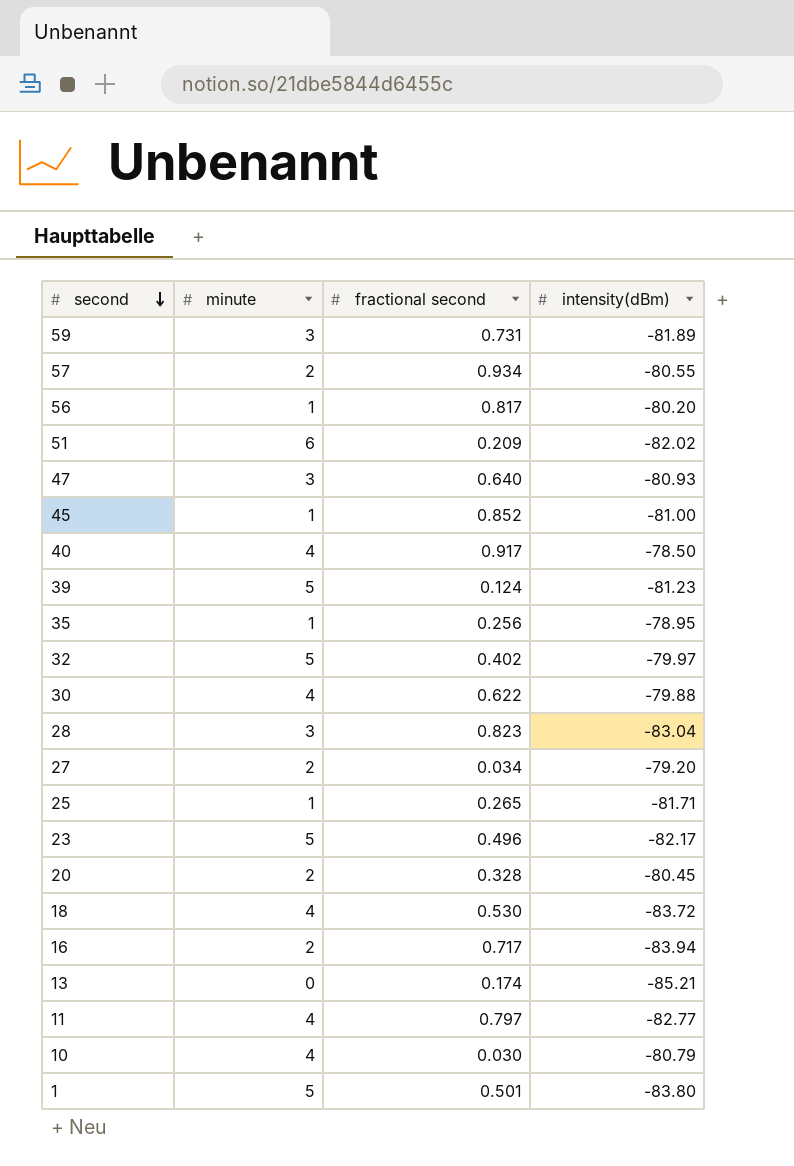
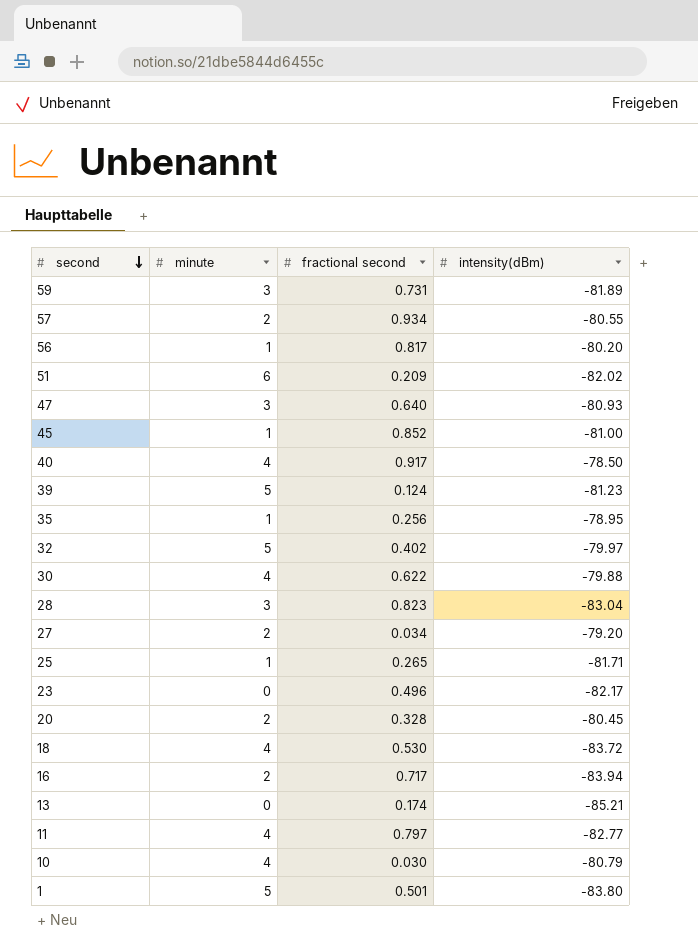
23 | minute: 5 -> 0

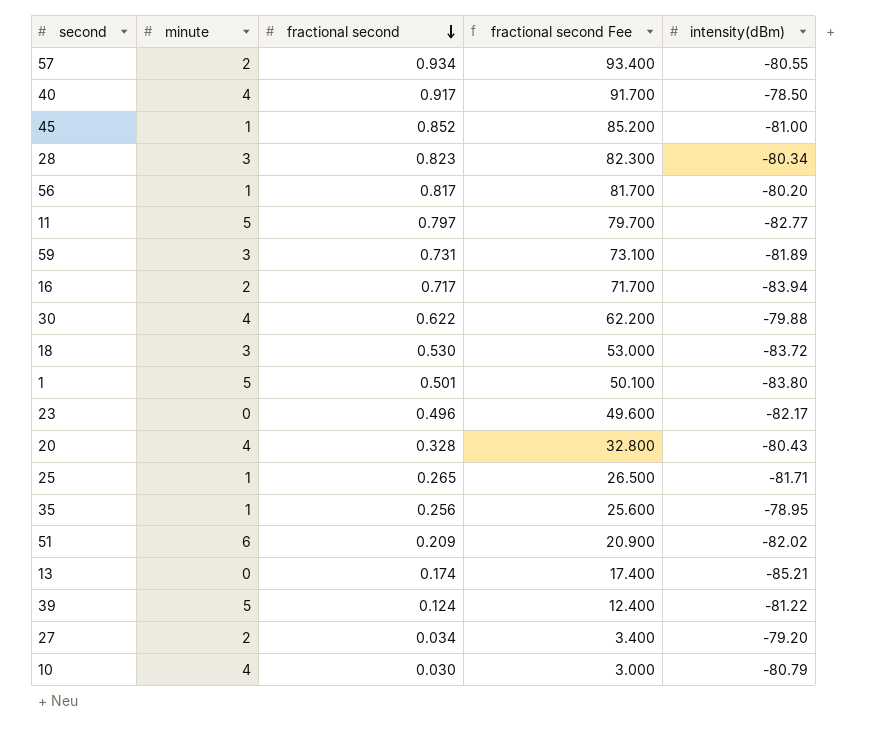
row order: second descending -> fractional second descending
column fractional second Fee | formula: none -> [fractional second] * 100
row 47: 3 | 0.640 | -80.93 -> none
row 32: 5 | 0.402 | -79.97 -> none
28 | intensity(dBm): -83.04 -> -80.34
11 | minute: 4 -> 5
18 | minute: 4 -> 3
20 | minute: 2 -> 4
20 | intensity(dBm): -80.45 -> -80.43
39 | intensity(dBm): -81.23 -> -81.22

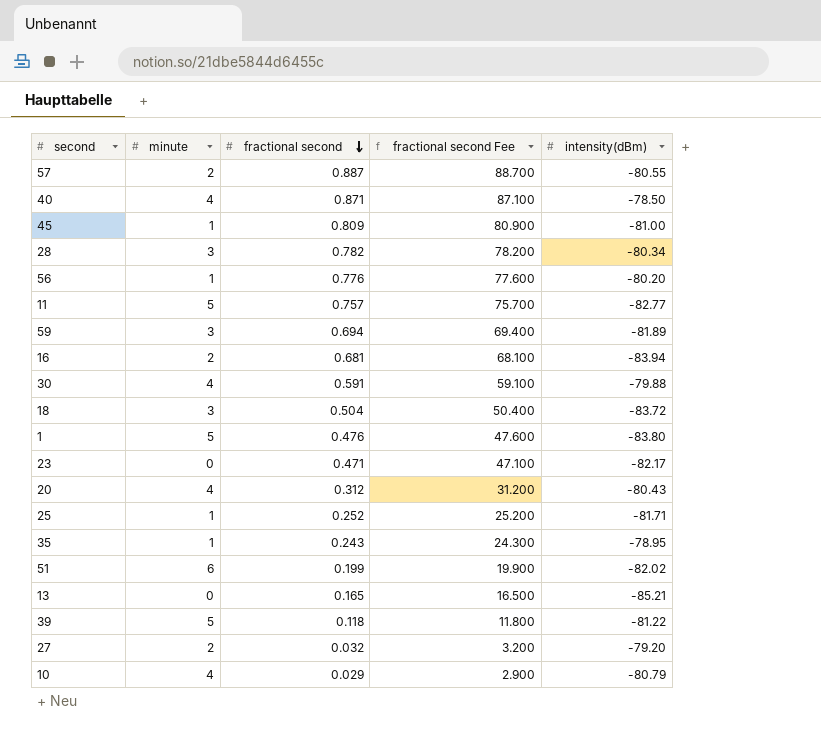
57 | fractional second: 0.934 -> 0.887
57 | fractional second Fee: 93.400 -> 88.700
40 | fractional second: 0.917 -> 0.871
40 | fractional second Fee: 91.700 -> 87.100
45 | fractional second: 0.852 -> 0.809
45 | fractional second Fee: 85.200 -> 80.900
28 | fractional second: 0.823 -> 0.782
28 | fractional second Fee: 82.300 -> 78.200
56 | fractional second: 0.817 -> 0.776
56 | fractional second Fee: 81.700 -> 77.600
11 | fractional second: 0.797 -> 0.757
11 | fractional second Fee: 79.700 -> 75.700
59 | fractional second: 0.731 -> 0.694
59 | fractional second Fee: 73.100 -> 69.400
16 | fractional second: 0.717 -> 0.681
16 | fractional second Fee: 71.700 -> 68.100
30 | fractional second: 0.622 -> 0.591
30 | fractional second Fee: 62.200 -> 59.100
18 | fractional second: 0.530 -> 0.504
18 | fractional second Fee: 53.000 -> 50.400
1 | fractional second: 0.501 -> 0.476
1 | fractional second Fee: 50.100 -> 47.600
23 | fractional second: 0.496 -> 0.471
23 | fractional second Fee: 49.600 -> 47.100
20 | fractional second: 0.328 -> 0.312
20 | fractional second Fee: 32.800 -> 31.200
25 | fractional second: 0.265 -> 0.252
25 | fractional second Fee: 26.500 -> 25.200
35 | fractional second: 0.256 -> 0.243
35 | fractional second Fee: 25.600 -> 24.300
51 | fractional second: 0.209 -> 0.199
51 | fractional second Fee: 20.900 -> 19.900
13 | fractional second: 0.174 -> 0.165
13 | fractional second Fee: 17.400 -> 16.500
39 | fractional second: 0.124 -> 0.118
39 | fractional second Fee: 12.400 -> 11.800
27 | fractional second: 0.034 -> 0.032
27 | fractional second Fee: 3.400 -> 3.200
10 | fractional second: 0.030 -> 0.029
10 | fractional second Fee: 3.000 -> 2.900

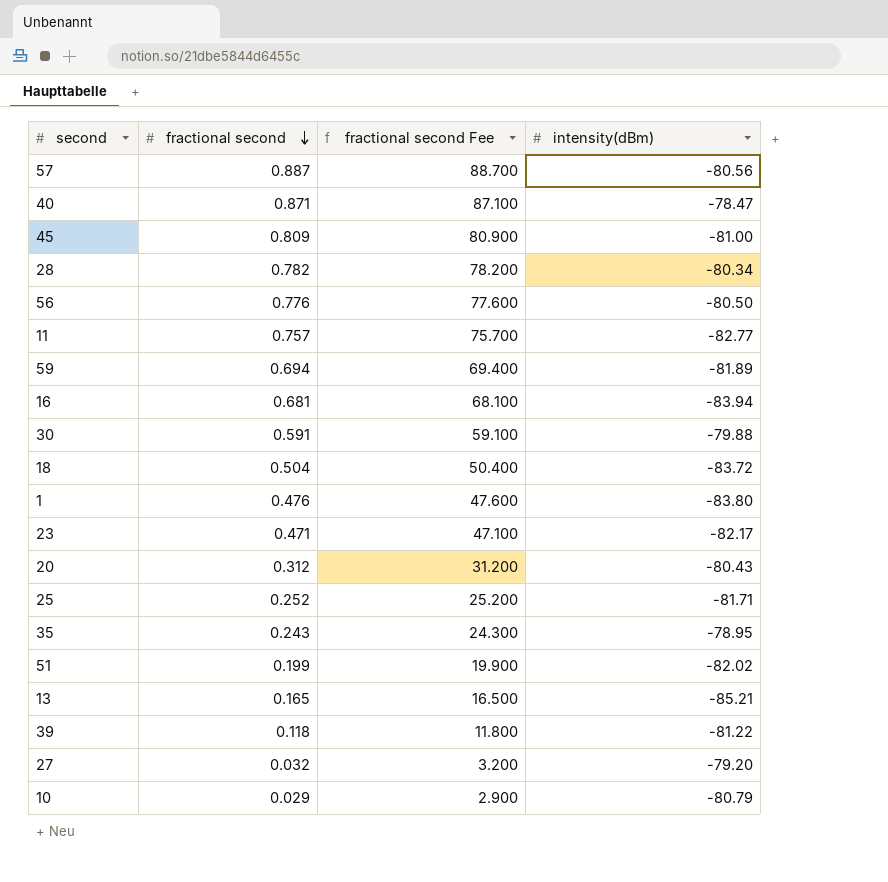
column minute | position: 2 -> none
57 | intensity(dBm): -80.55 -> -80.56
40 | intensity(dBm): -78.50 -> -78.47
56 | intensity(dBm): -80.20 -> -80.50

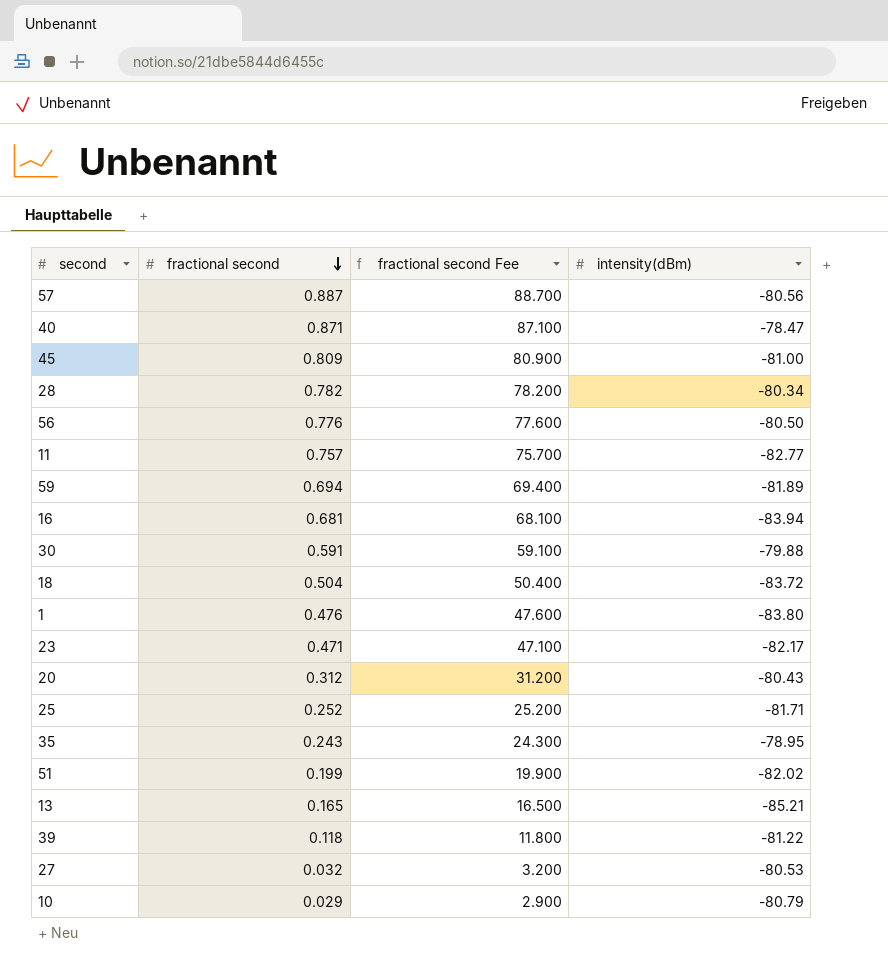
27 | intensity(dBm): -79.20 -> -80.53

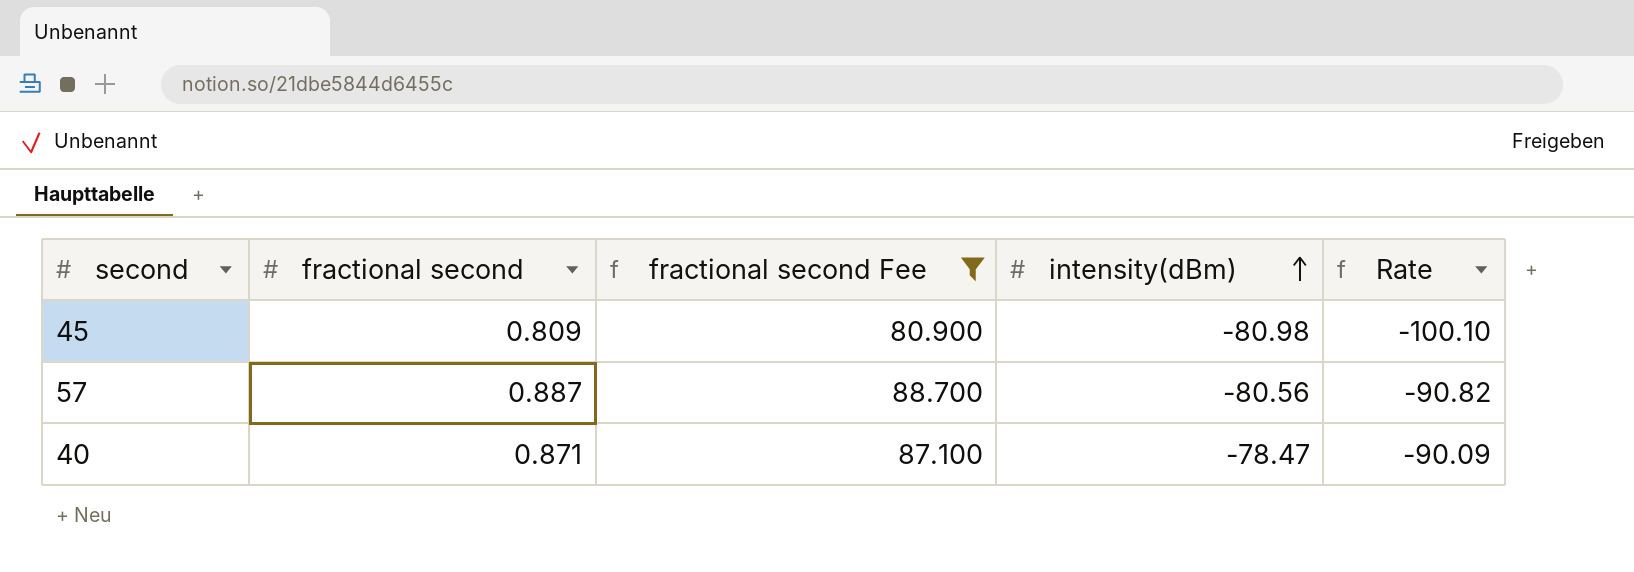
filter: none -> fractional second Fee >= 80.900
row order: fractional second descending -> intensity(dBm) ascending
column Rate | formula: none -> [intensity(dBm)] / [fractional second]
45 | intensity(dBm): -81.00 -> -80.98

